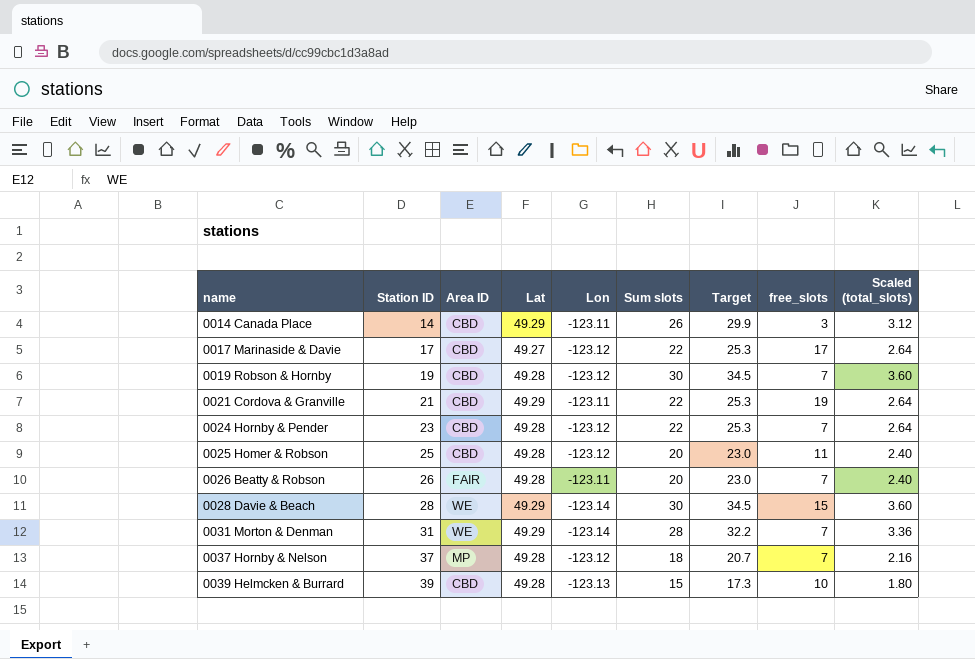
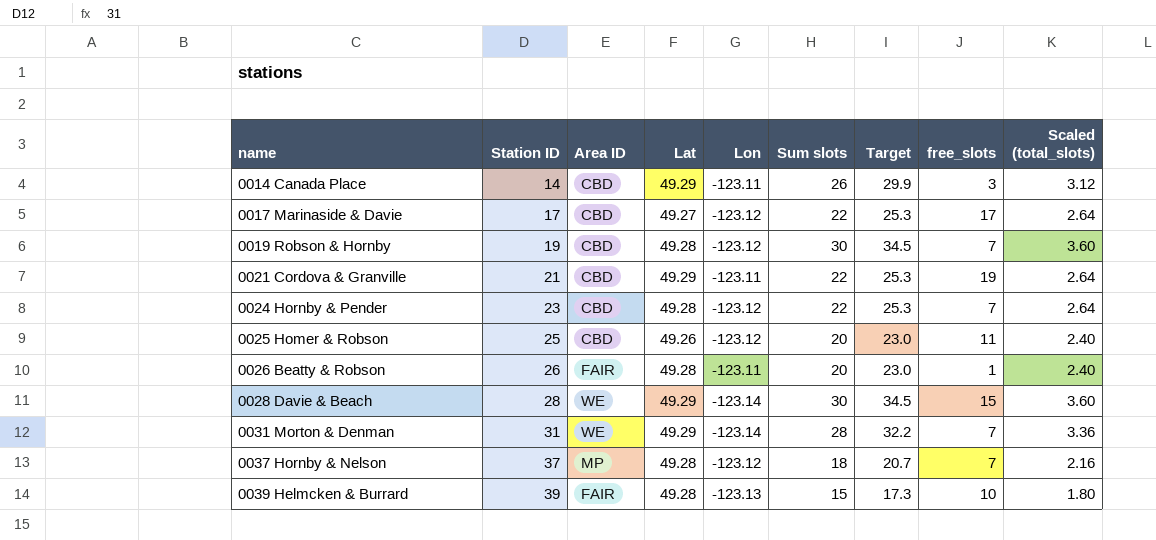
0025 Homer & Robson | Lat: 49.28 -> 49.26
0026 Beatty & Robson | free_slots: 7 -> 1
0039 Helmcken & Burrard | Area ID: CBD -> FAIR

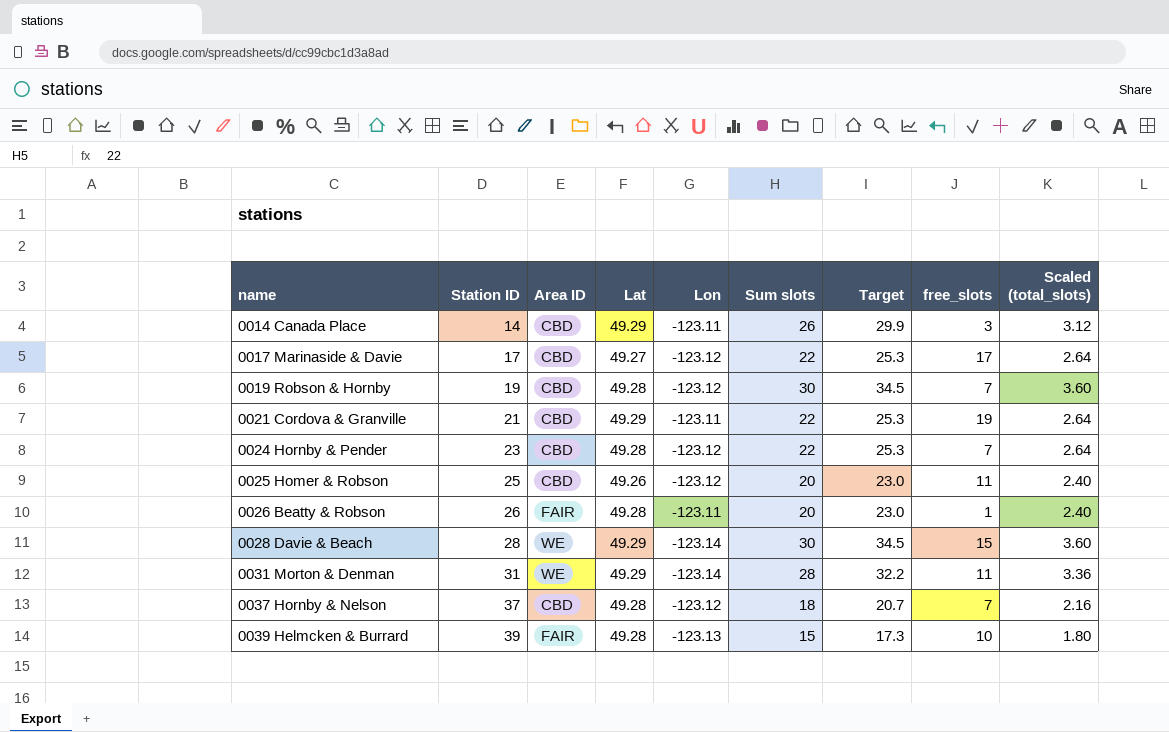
0031 Morton & Denman | free_slots: 7 -> 11
0037 Hornby & Nelson | Area ID: MP -> CBD

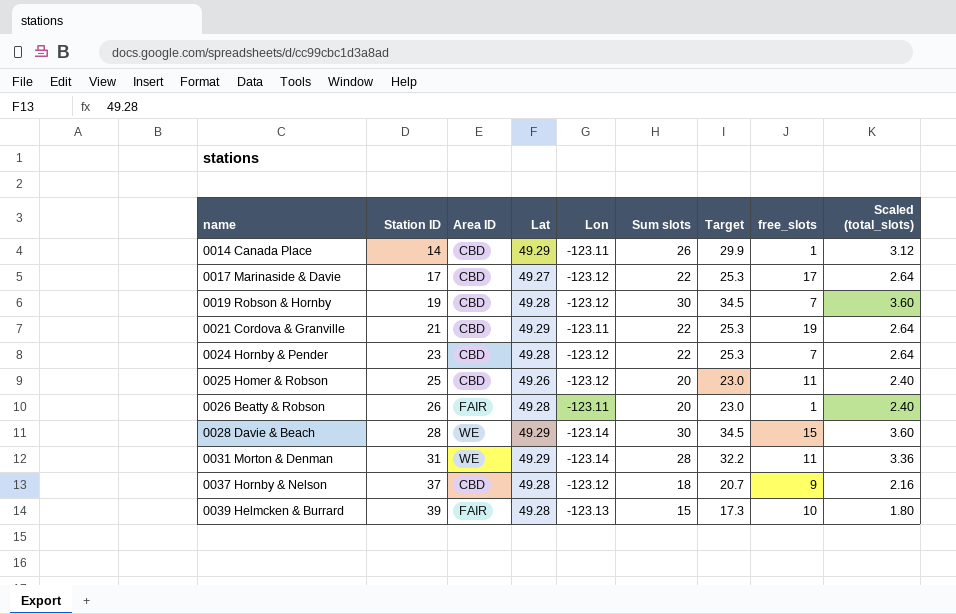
0014 Canada Place | free_slots: 3 -> 1
0037 Hornby & Nelson | free_slots: 7 -> 9

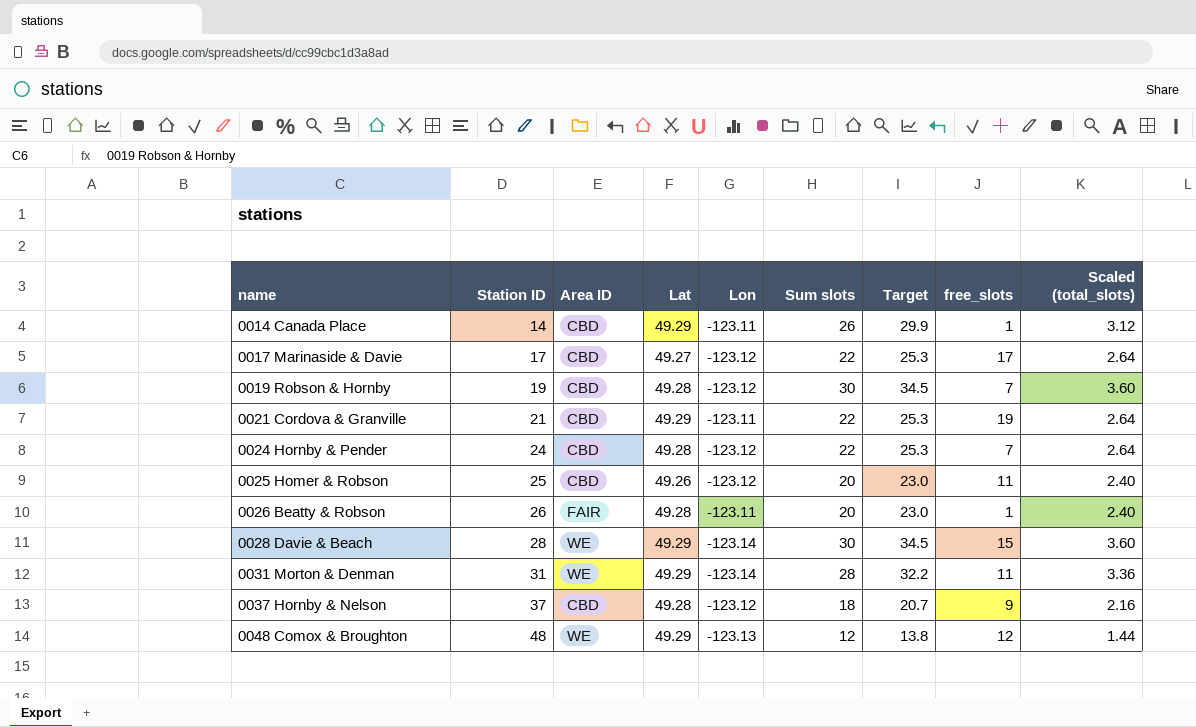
row 0039 Helmcken & Burrard: 39 | FAIR | 49.28 | -123.13 | 15 | 17.3 | 10 | 1.80 -> none
0024 Hornby & Pender | Station ID: 23 -> 24
row 0048 Comox & Broughton: none -> 48 | WE | 49.29 | -123.13 | 12 | 13.8 | 12 | 1.44

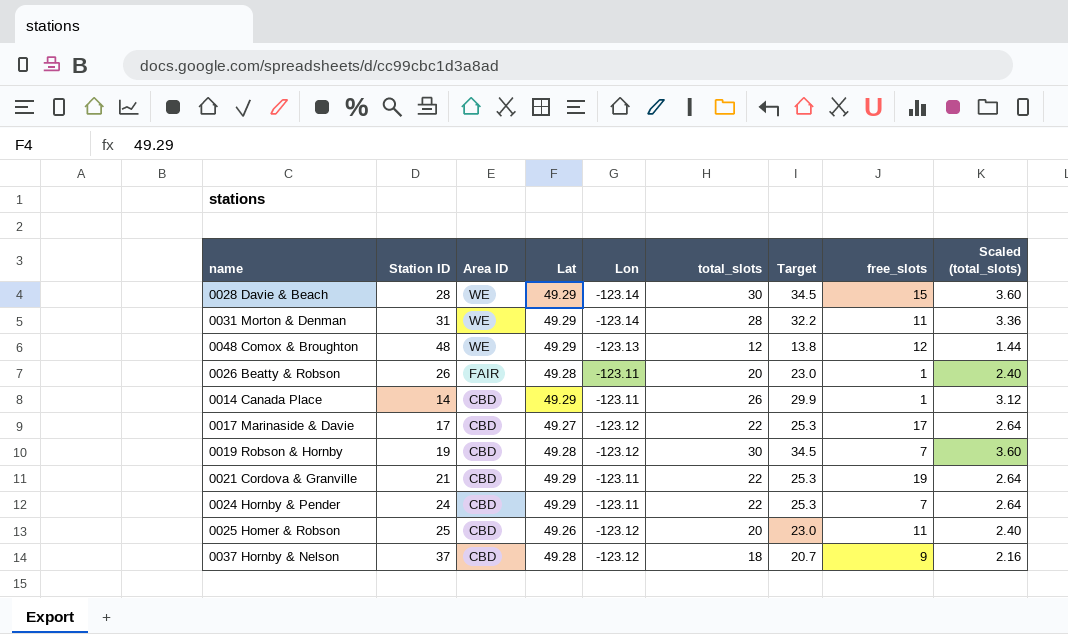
row order: name ascending -> Area ID descending
column name: Sum slots -> total_slots
0024 Hornby & Pender | Lat: 49.28 -> 49.29
0024 Hornby & Pender | Lon: -123.12 -> -123.11

